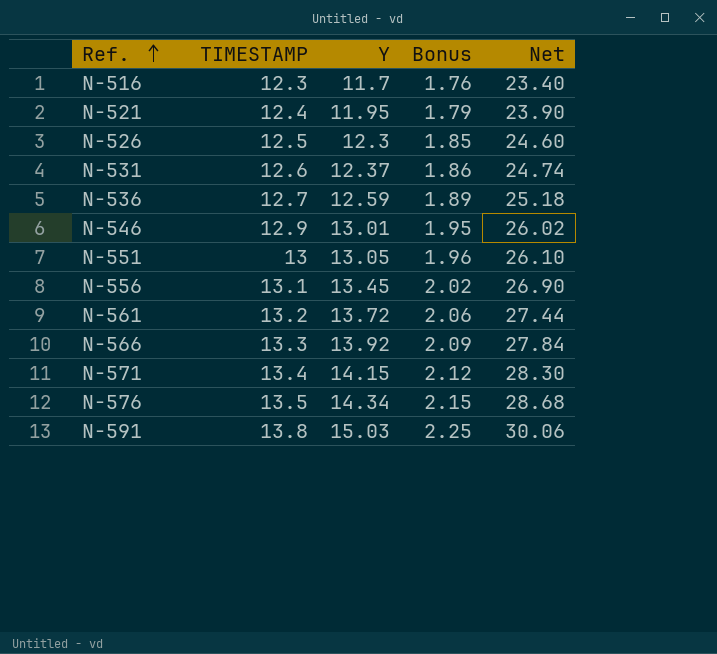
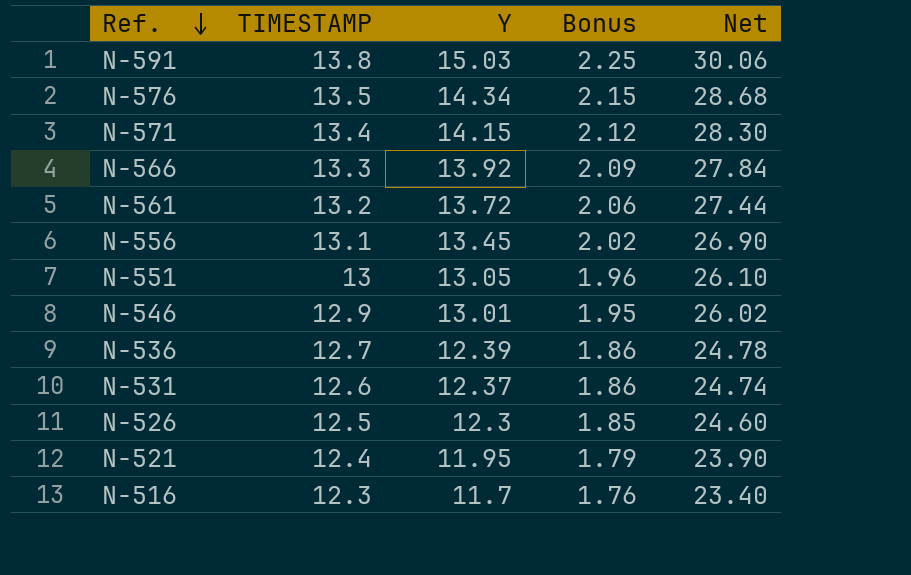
row order: Ref. ascending -> Ref. descending
N-536 | Y: 12.59 -> 12.39
N-536 | Bonus: 1.89 -> 1.86
N-536 | Net: 25.18 -> 24.78

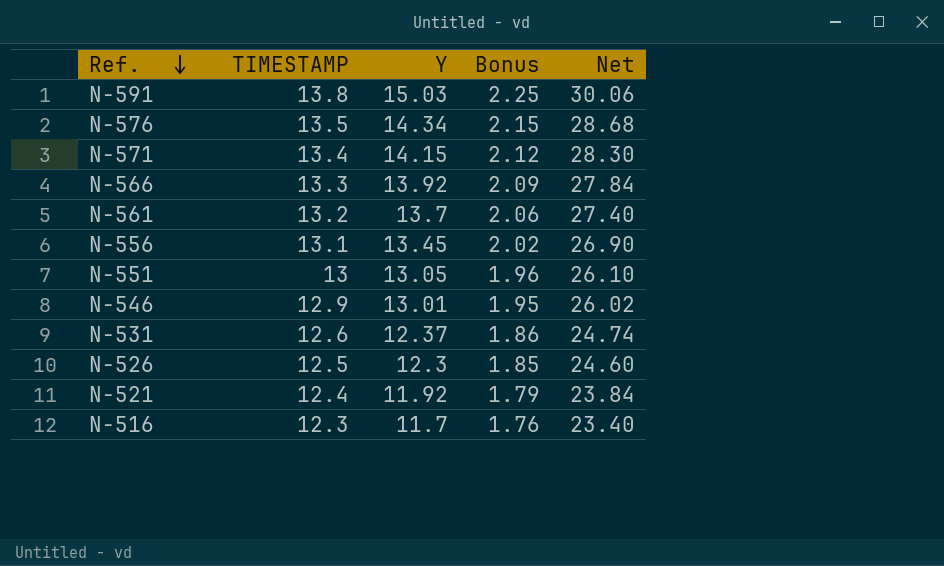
row N-536: 12.7 | 12.39 | 1.86 | 24.78 -> none
N-561 | Y: 13.72 -> 13.7
N-561 | Net: 27.44 -> 27.40
N-521 | Y: 11.95 -> 11.92
N-521 | Net: 23.90 -> 23.84

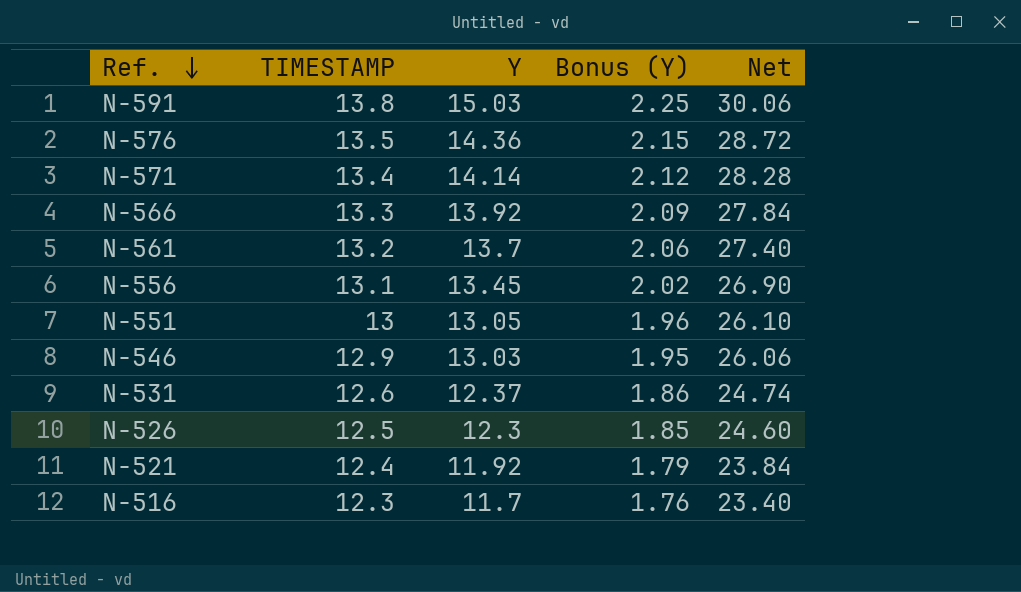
column name: Bonus -> Bonus (Y)
N-576 | Y: 14.34 -> 14.36
N-576 | Net: 28.68 -> 28.72
N-571 | Y: 14.15 -> 14.14
N-571 | Net: 28.30 -> 28.28
N-546 | Y: 13.01 -> 13.03
N-546 | Net: 26.02 -> 26.06

